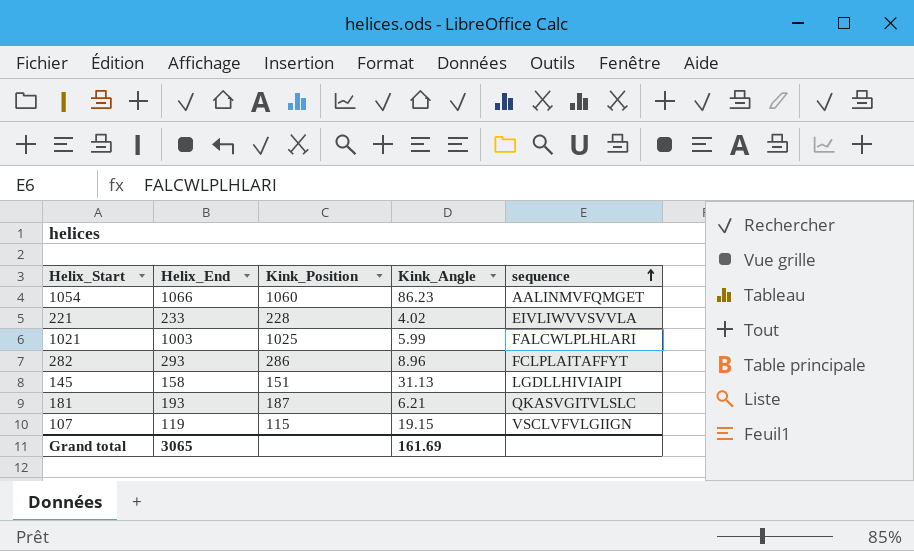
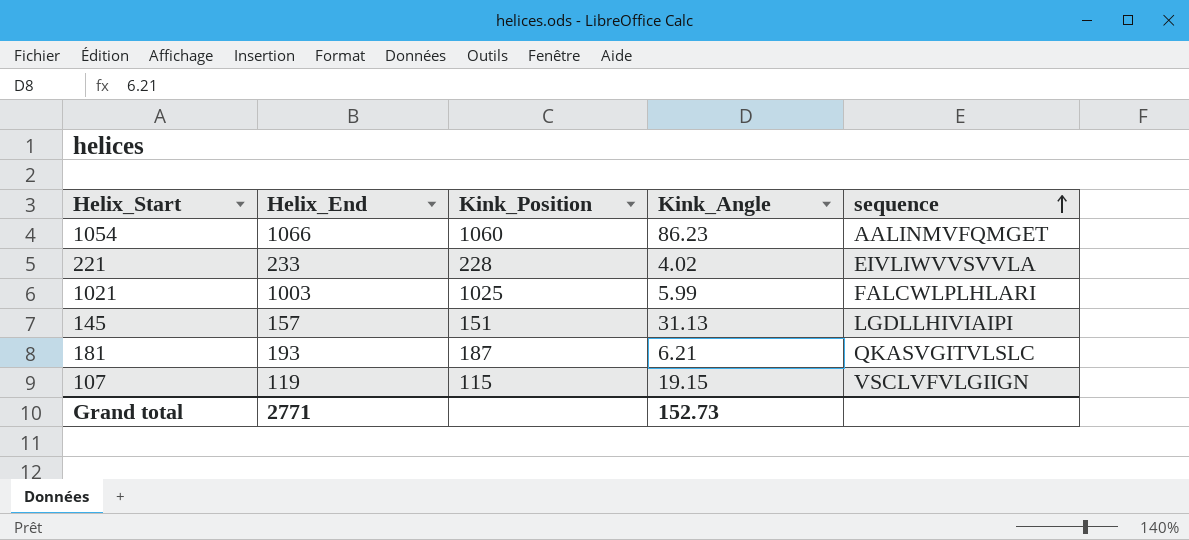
row 282: 293 | 286 | 8.96 | FCLPLAITAFFYT -> none
145 | Helix_End: 158 -> 157
Grand total | Helix_End: 3065 -> 2771
Grand total | Kink_Angle: 161.69 -> 152.73

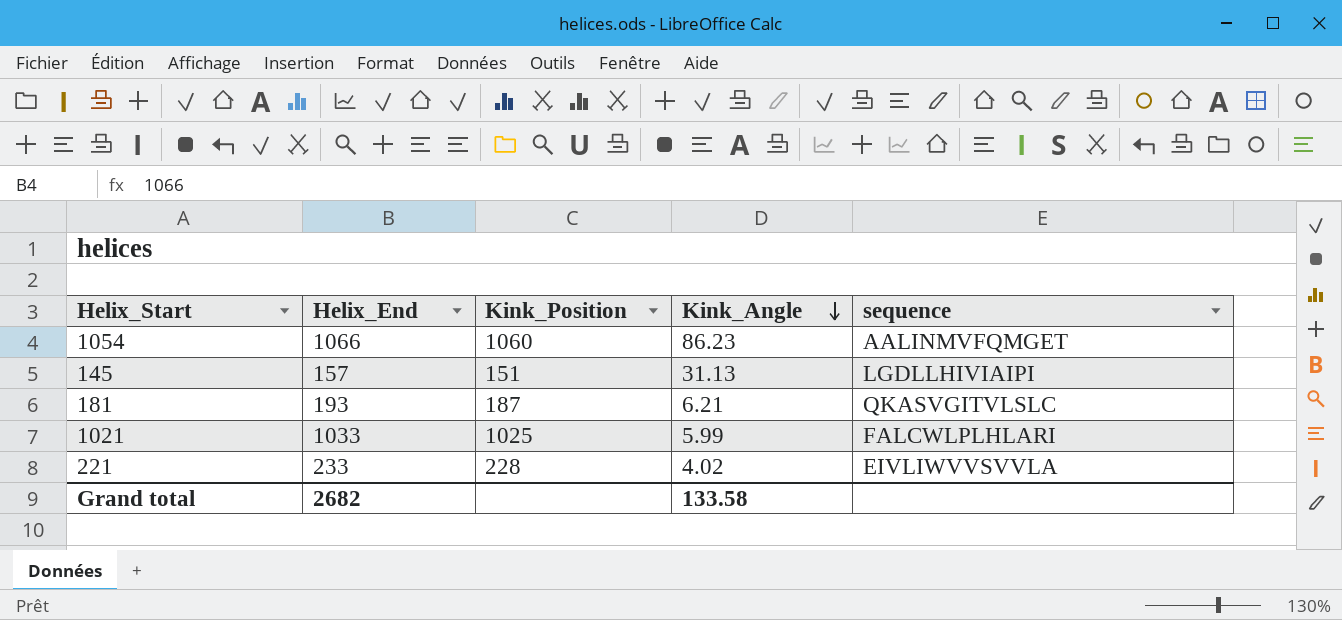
row order: sequence ascending -> Kink_Angle descending
row 107: 119 | 115 | 19.15 | VSCLVFVLGIIGN -> none
1021 | Helix_End: 1003 -> 1033
Grand total | Helix_End: 2771 -> 2682
Grand total | Kink_Angle: 152.73 -> 133.58

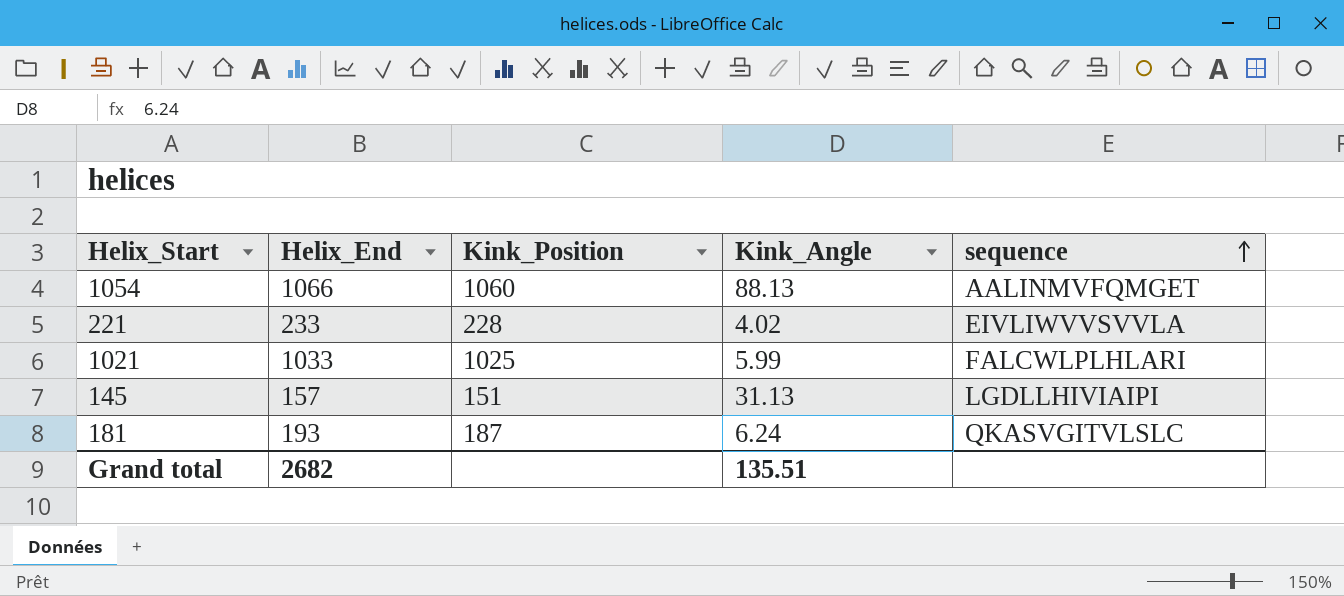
row order: Kink_Angle descending -> sequence ascending
1054 | Kink_Angle: 86.23 -> 88.13
181 | Kink_Angle: 6.21 -> 6.24
Grand total | Kink_Angle: 133.58 -> 135.51

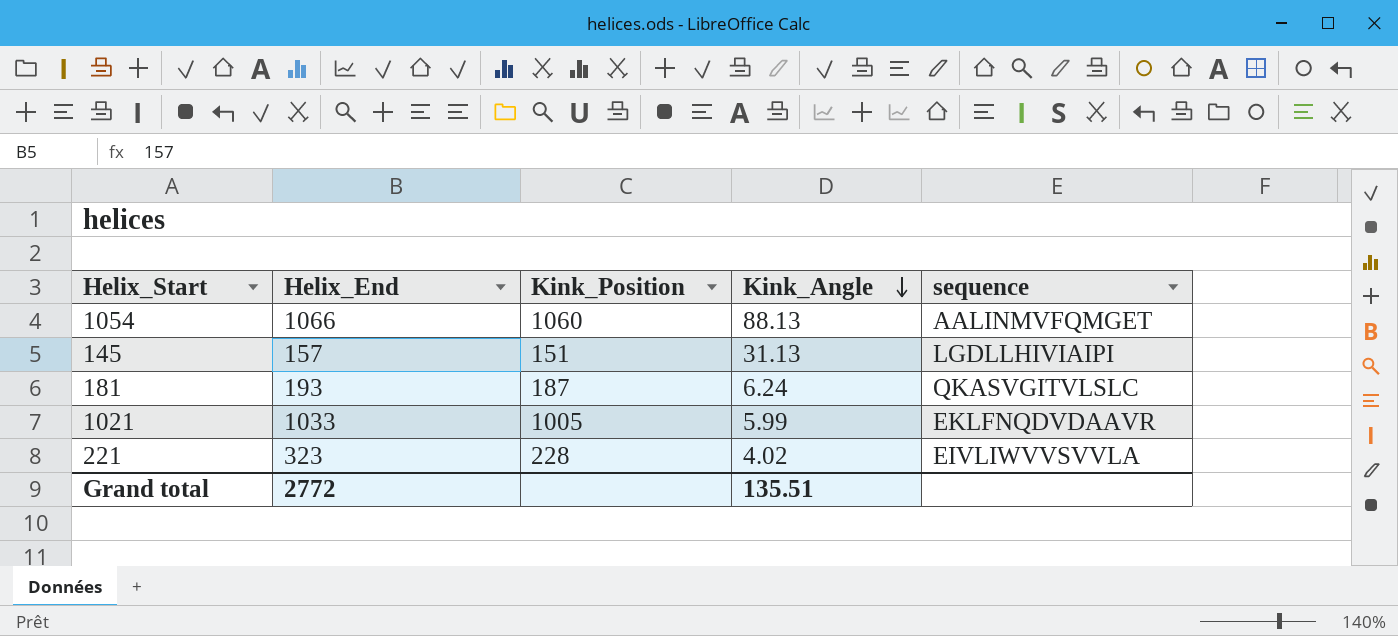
row order: sequence ascending -> Kink_Angle descending
1021 | Kink_Position: 1025 -> 1005
1021 | sequence: FALCWLPLHLARI -> EKLFNQDVDAAVR
221 | Helix_End: 233 -> 323
Grand total | Helix_End: 2682 -> 2772

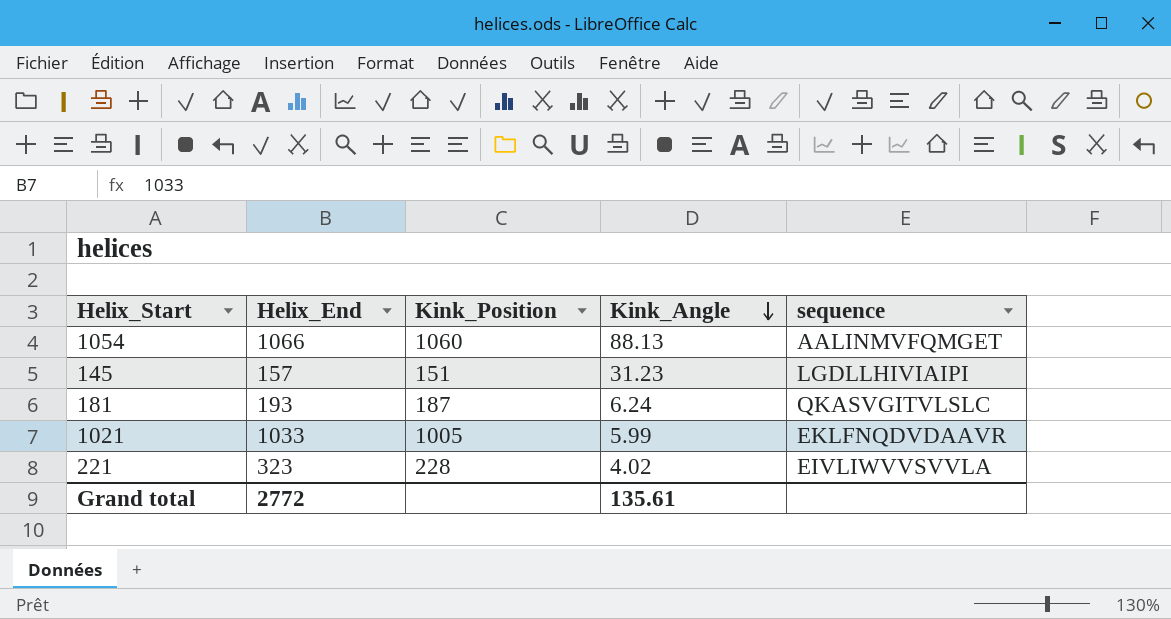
145 | Kink_Angle: 31.13 -> 31.23
Grand total | Kink_Angle: 135.51 -> 135.61

